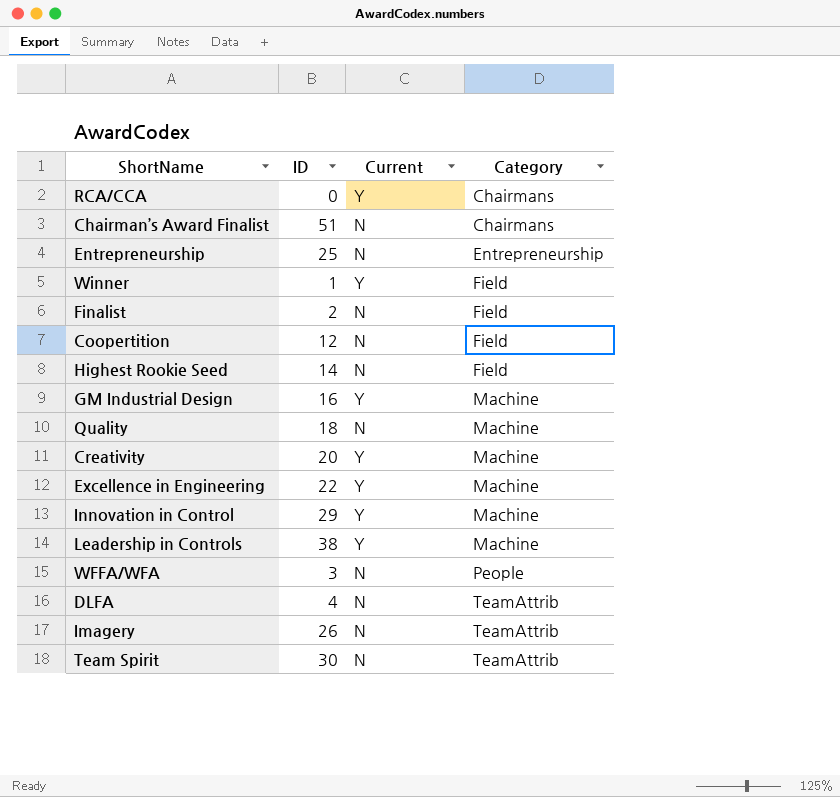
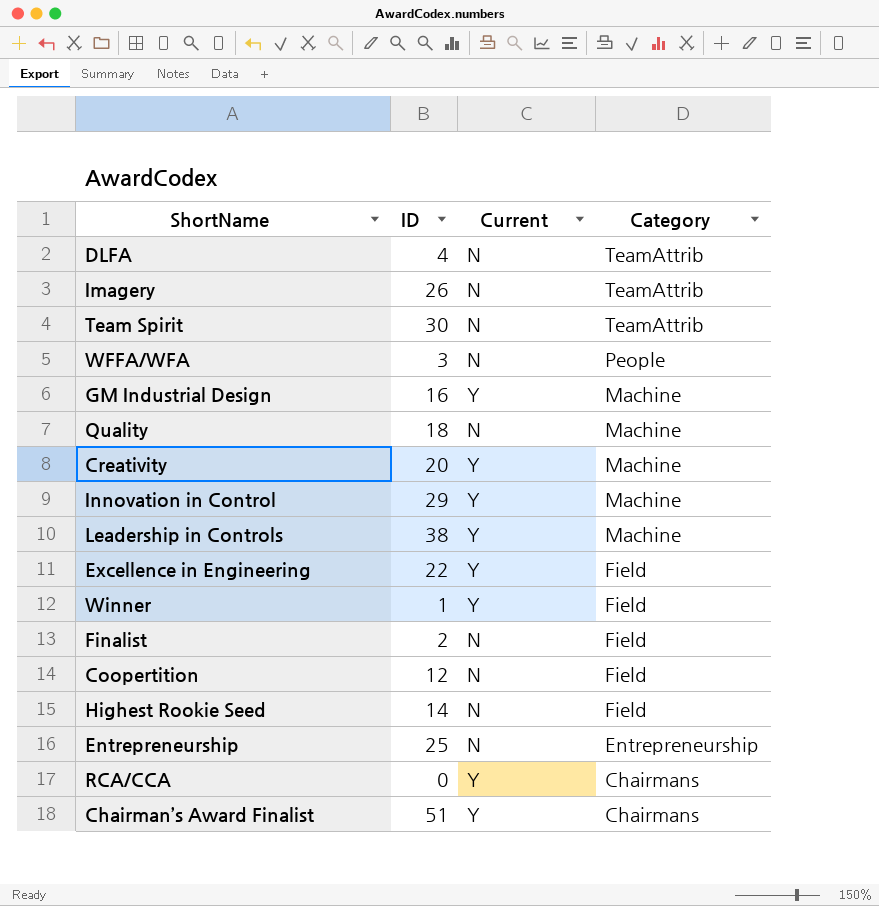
row order: Category ascending -> Category descending
Excellence in Engineering | Category: Machine -> Field
Chairman’s Award Finalist | Current: N -> Y

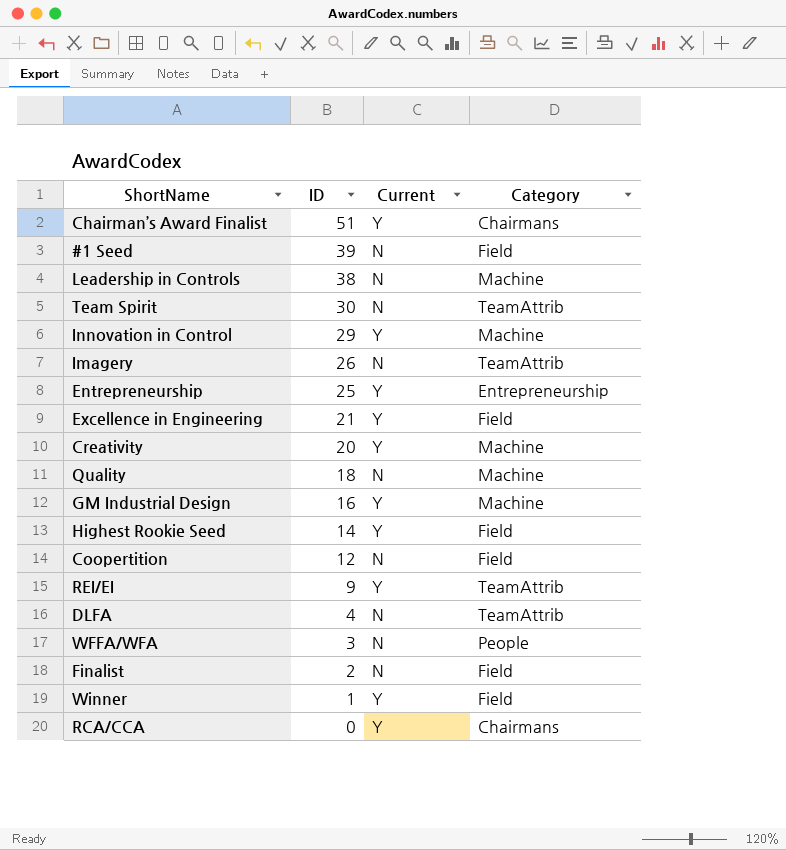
row order: Category descending -> ID descending
row #1 Seed: none -> 39 | N | Field
Leadership in Controls | Current: Y -> N
Entrepreneurship | Current: N -> Y
Excellence in Engineering | ID: 22 -> 21
Highest Rookie Seed | Current: N -> Y
row REI/EI: none -> 9 | Y | TeamAttrib

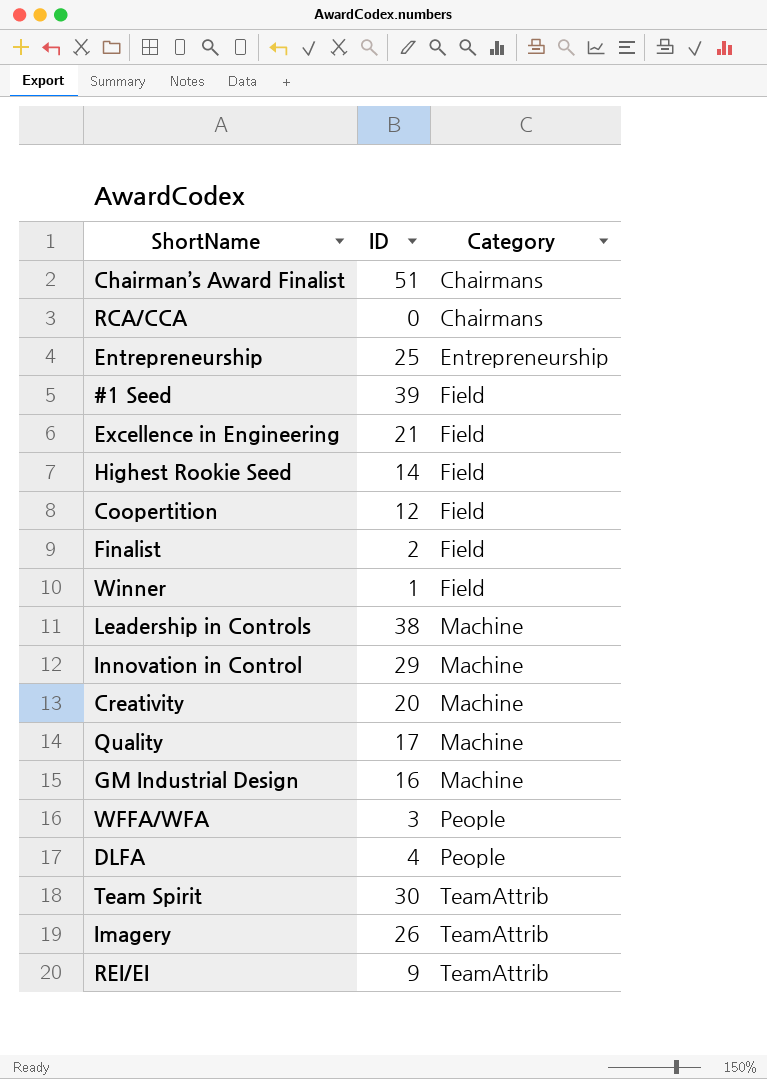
row order: ID descending -> Category ascending
column Current | position: 3 -> none
Quality | ID: 18 -> 17
DLFA | Category: TeamAttrib -> People

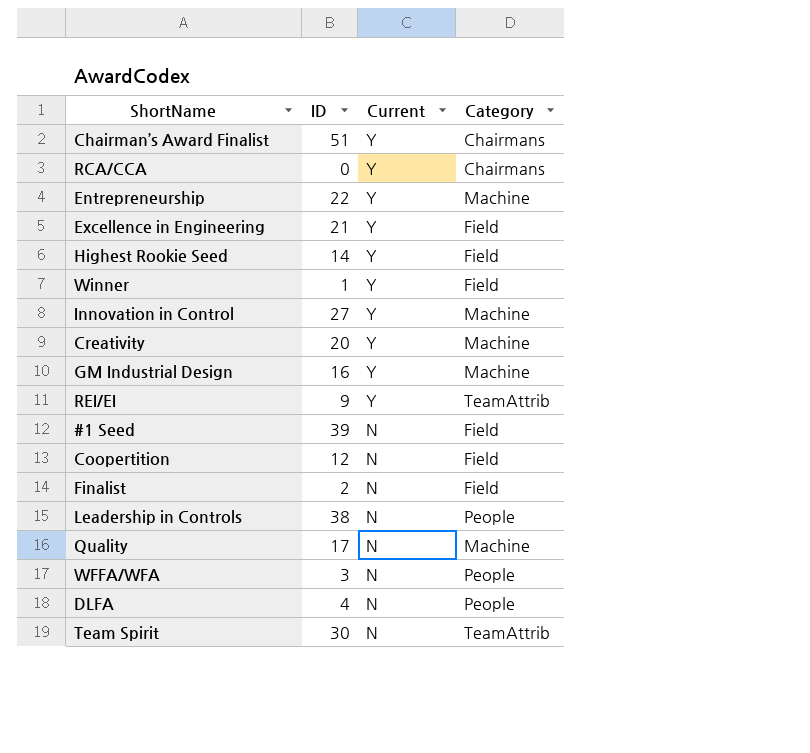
row order: Category ascending -> Current descending
column Current | position: none -> 3
row Imagery: 26 | TeamAttrib -> none
Entrepreneurship | ID: 25 -> 22
Entrepreneurship | Category: Entrepreneurship -> Machine
Innovation in Control | ID: 29 -> 27
Leadership in Controls | Category: Machine -> People

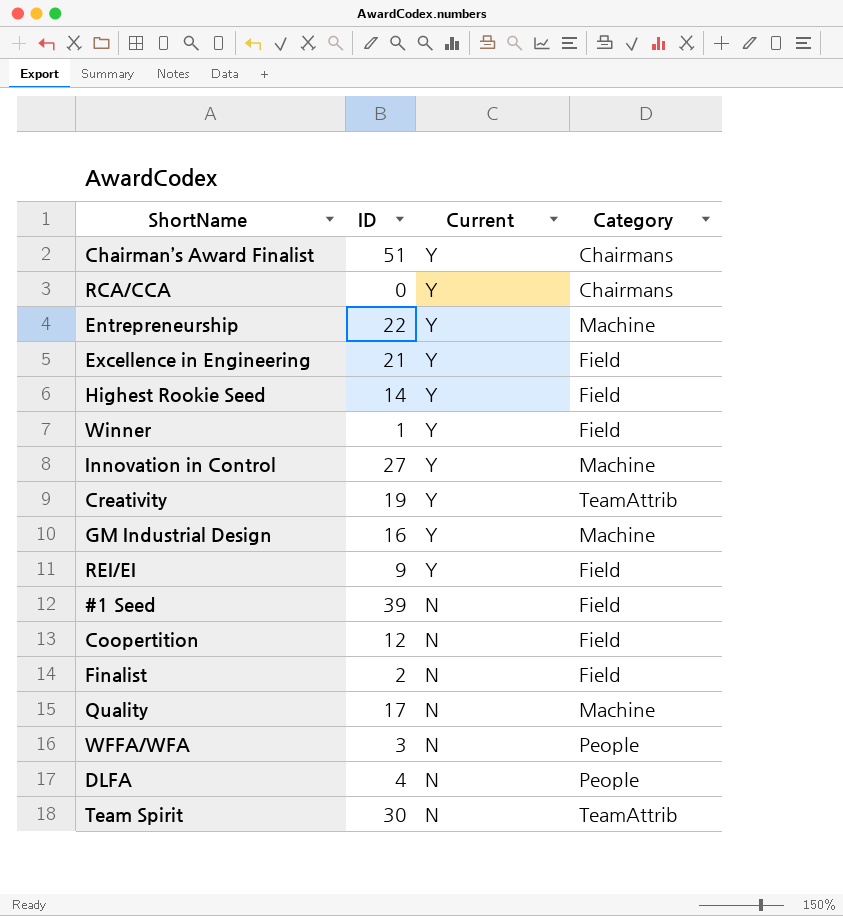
row Leadership in Controls: 38 | N | People -> none
Creativity | ID: 20 -> 19
Creativity | Category: Machine -> TeamAttrib
REI/EI | Category: TeamAttrib -> Field

